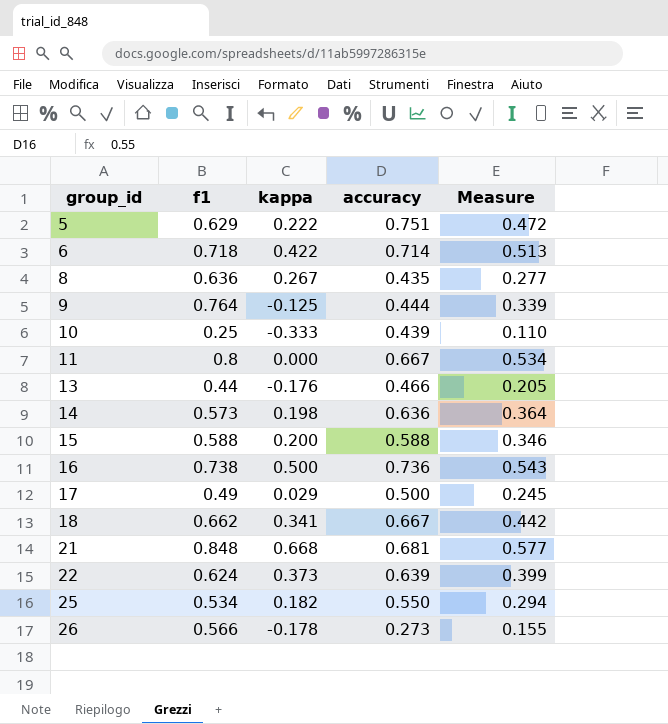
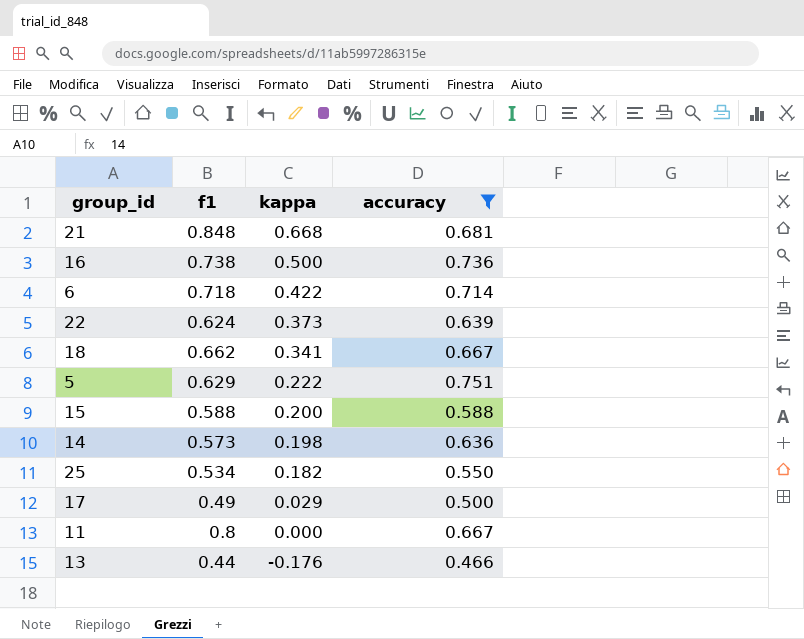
filter: none -> accuracy >= 0.466
row order: group_id ascending -> kappa descending
column Measure | formula: [f1] * [accuracy] -> none

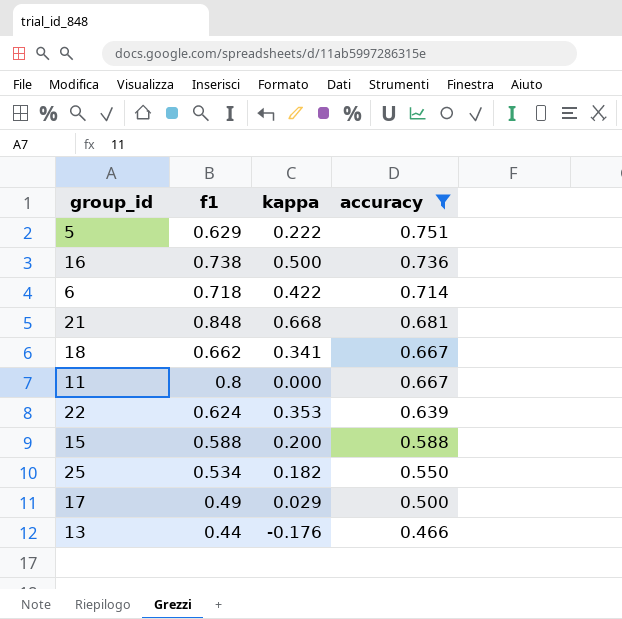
row order: kappa descending -> accuracy descending
row 14: 0.573 | 0.198 | 0.636 -> none
22 | kappa: 0.373 -> 0.353

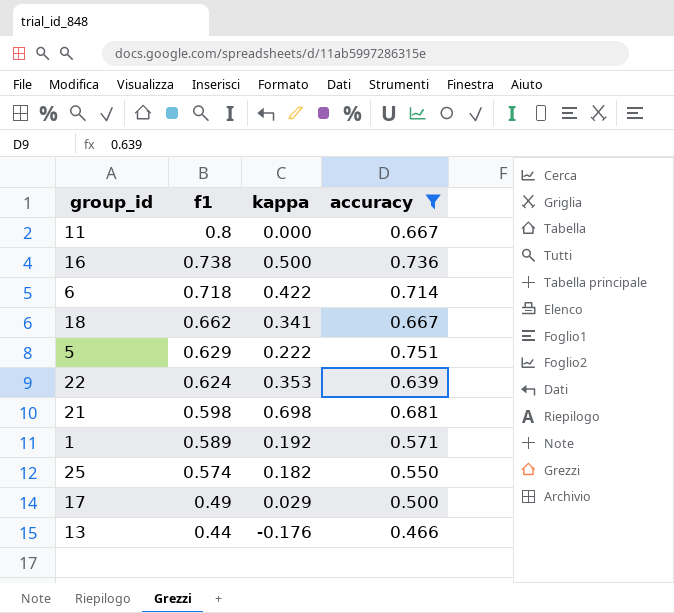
row order: accuracy descending -> f1 descending
row 15: 0.588 | 0.200 | 0.588 -> none
21 | f1: 0.848 -> 0.598
21 | kappa: 0.668 -> 0.698
row 1: none -> 0.589 | 0.192 | 0.571
25 | f1: 0.534 -> 0.574

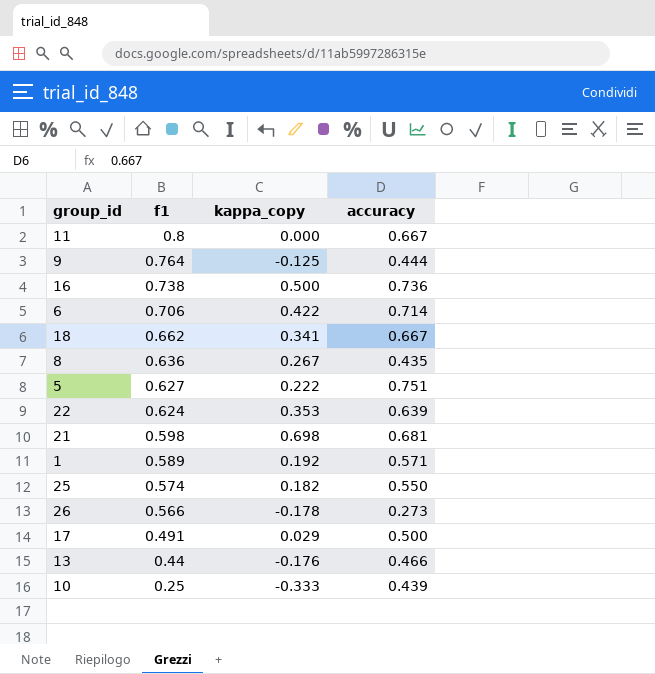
filter: accuracy >= 0.466 -> none
column name: kappa -> kappa_copy
6 | f1: 0.718 -> 0.706
5 | f1: 0.629 -> 0.627
17 | f1: 0.49 -> 0.491

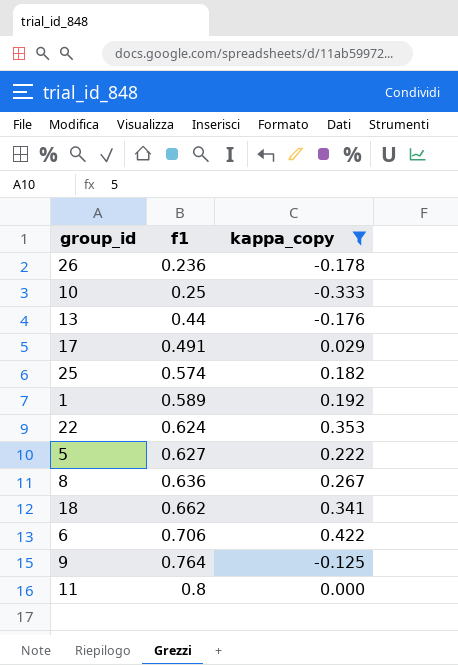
filter: none -> kappa_copy <= 0.422
row order: f1 descending -> f1 ascending
column accuracy | position: 4 -> none
26 | f1: 0.566 -> 0.236

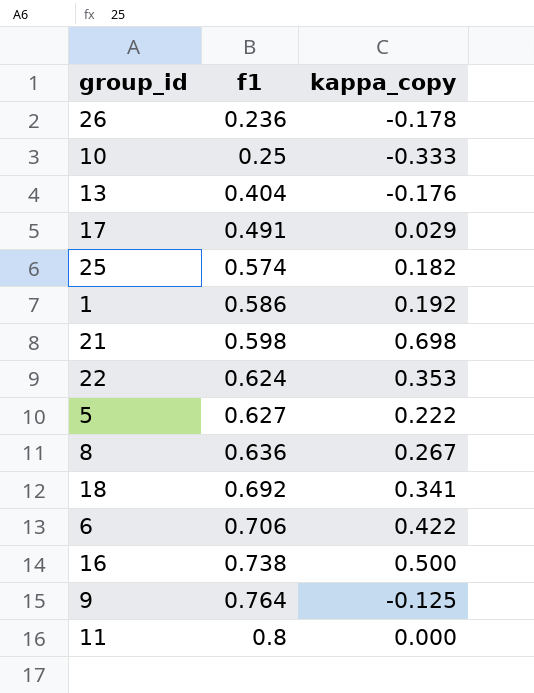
filter: kappa_copy <= 0.422 -> none
13 | f1: 0.44 -> 0.404
1 | f1: 0.589 -> 0.586
18 | f1: 0.662 -> 0.692

